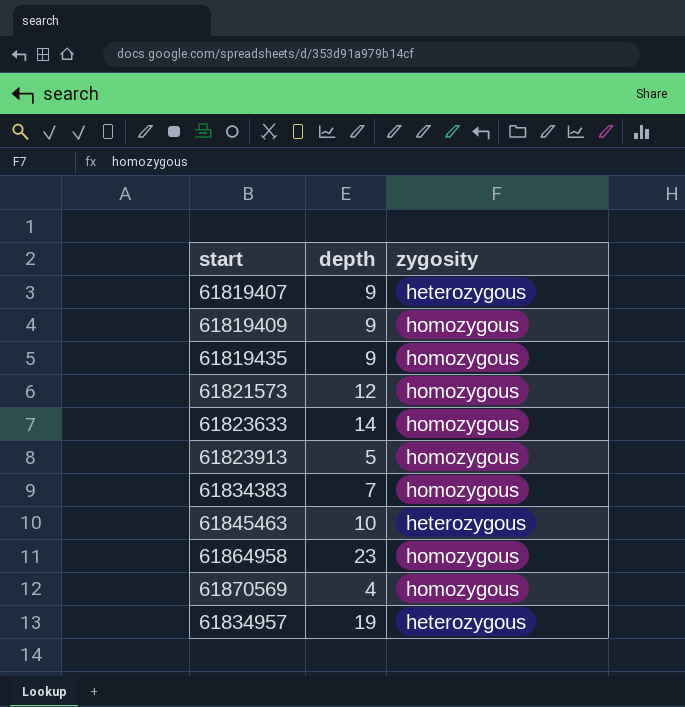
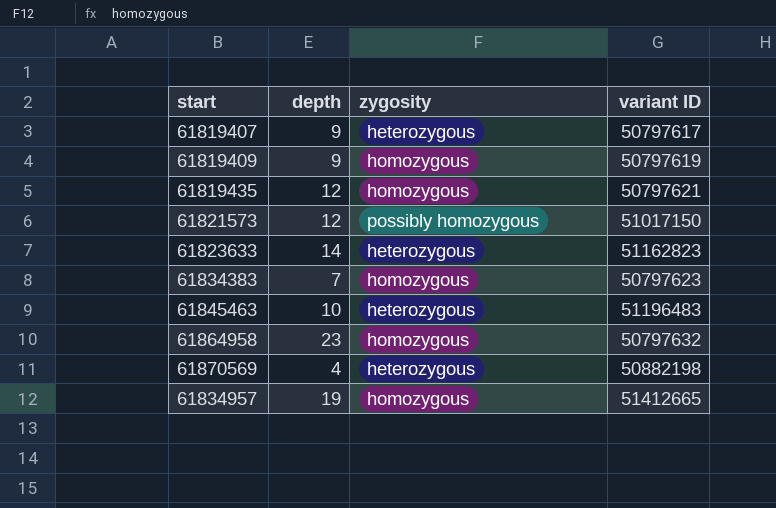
column variant ID | position: none -> 4
row 61823913: 5 | homozygous -> none
61819435 | depth: 9 -> 12
61821573 | zygosity: homozygous -> possibly homozygous
61823633 | zygosity: homozygous -> heterozygous
61870569 | zygosity: homozygous -> heterozygous
61834957 | zygosity: heterozygous -> homozygous

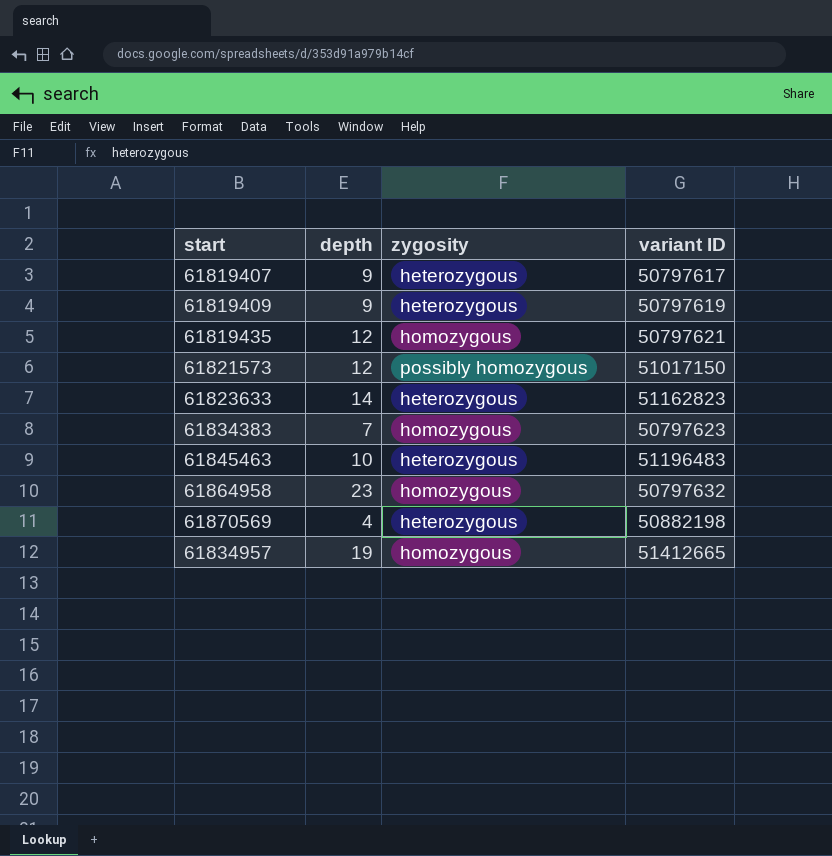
61819409 | zygosity: homozygous -> heterozygous

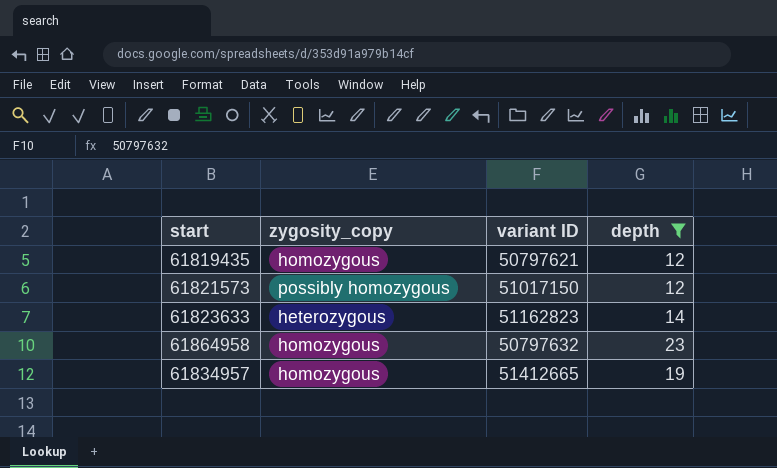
filter: none -> depth >= 12
column name: zygosity -> zygosity_copy
column depth | position: 2 -> 4

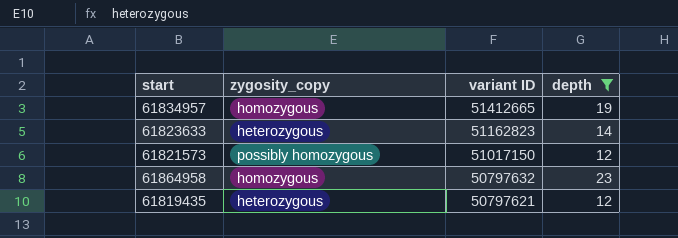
row order: none -> variant ID descending
61819435 | zygosity_copy: homozygous -> heterozygous

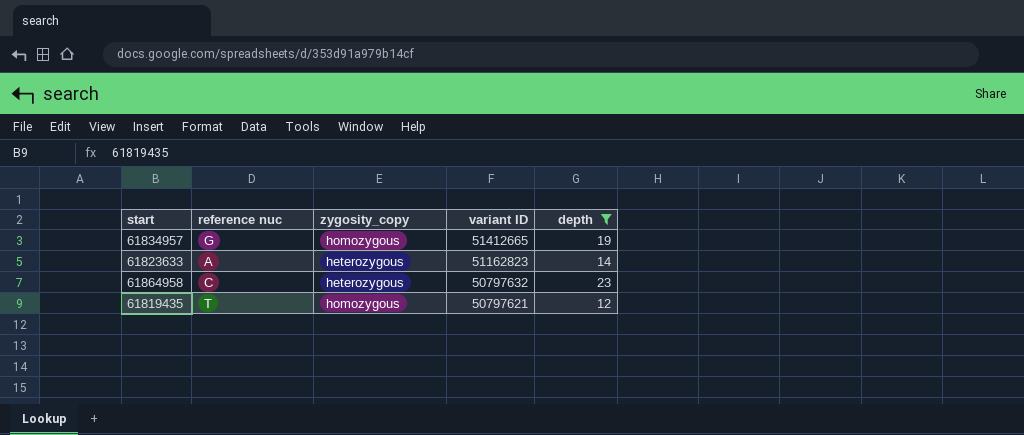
column reference nuc | position: none -> 2
row 61821573: possibly homozygous | 51017150 | 12 -> none
61864958 | zygosity_copy: homozygous -> heterozygous
61819435 | zygosity_copy: heterozygous -> homozygous

